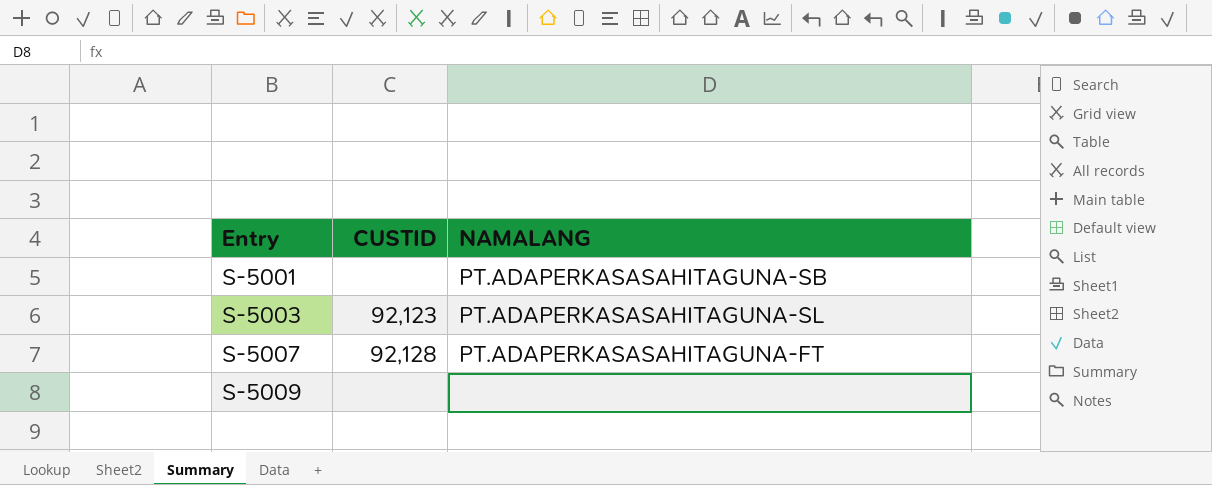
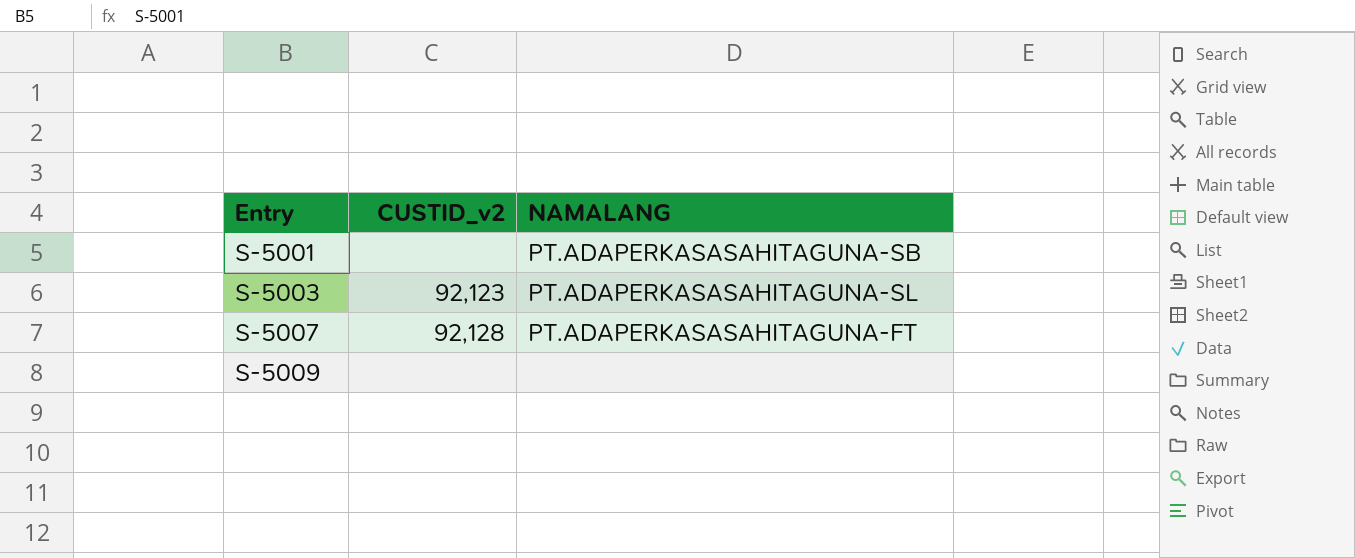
column name: CUSTID -> CUSTID_v2

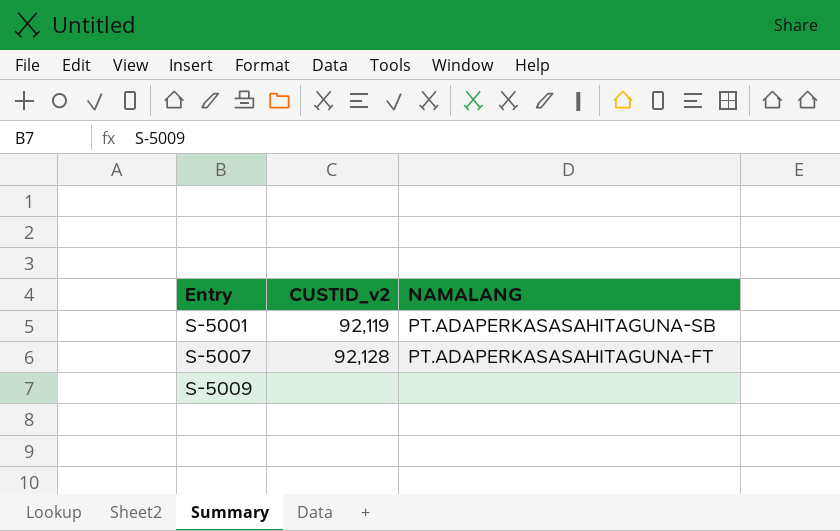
row S-5003: 92,123 | PT.ADAPERKASASAHITAGUNA-SL -> none
S-5001 | CUSTID_v2: none -> 92,119

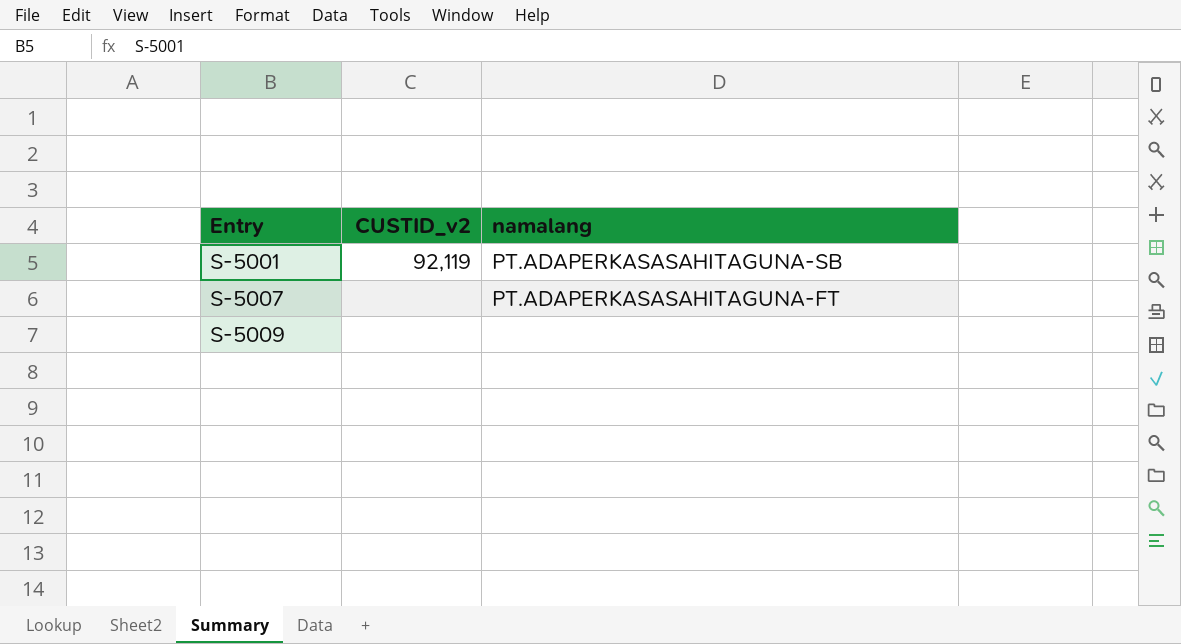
column name: NAMALANG -> namalang
S-5007 | CUSTID_v2: 92,128 -> none

